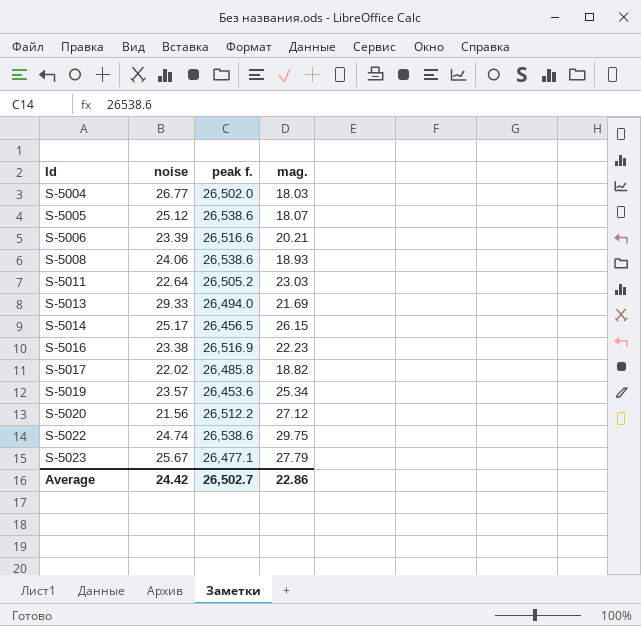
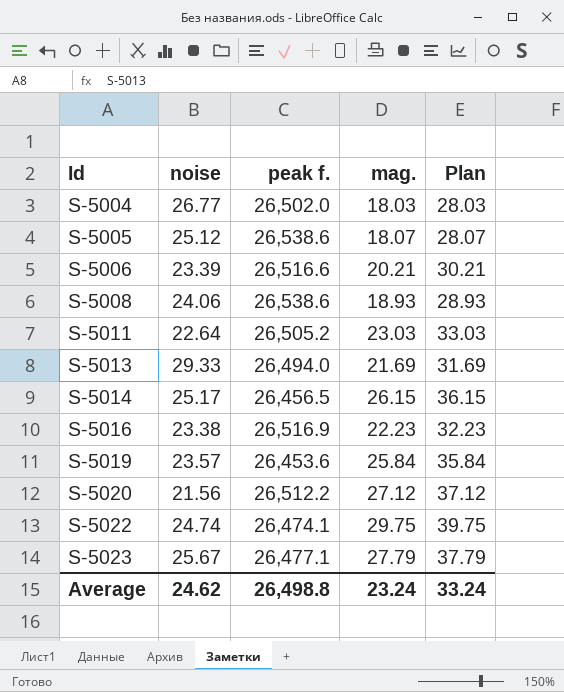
column Plan | formula: none -> [mag.] + 10
row S-5017: 22.02 | 26,485.8 | 18.82 -> none
S-5019 | mag.: 25.34 -> 25.84
S-5022 | peak f.: 26,538.6 -> 26,474.1
Average | noise: 24.42 -> 24.62
Average | peak f.: 26,502.7 -> 26,498.8
Average | mag.: 22.86 -> 23.24

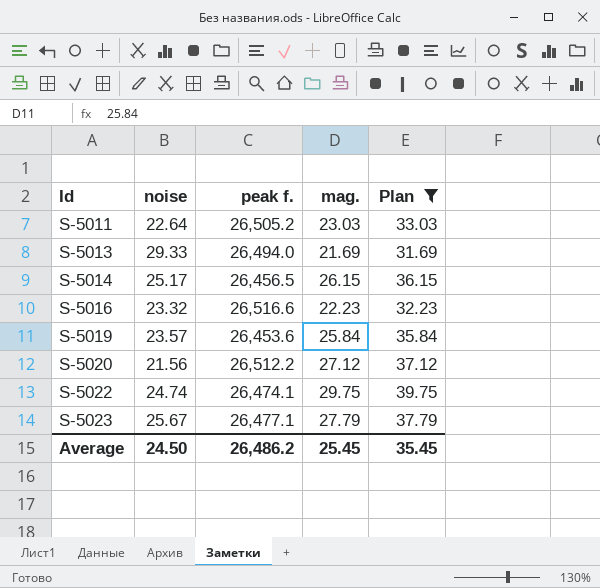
filter: none -> Plan >= 31.69
S-5016 | noise: 23.38 -> 23.32
S-5016 | peak f.: 26,516.9 -> 26,516.6
Average | noise: 24.62 -> 24.50
Average | peak f.: 26,498.8 -> 26,486.2
Average | mag.: 23.24 -> 25.45
Average | Plan: 33.24 -> 35.45

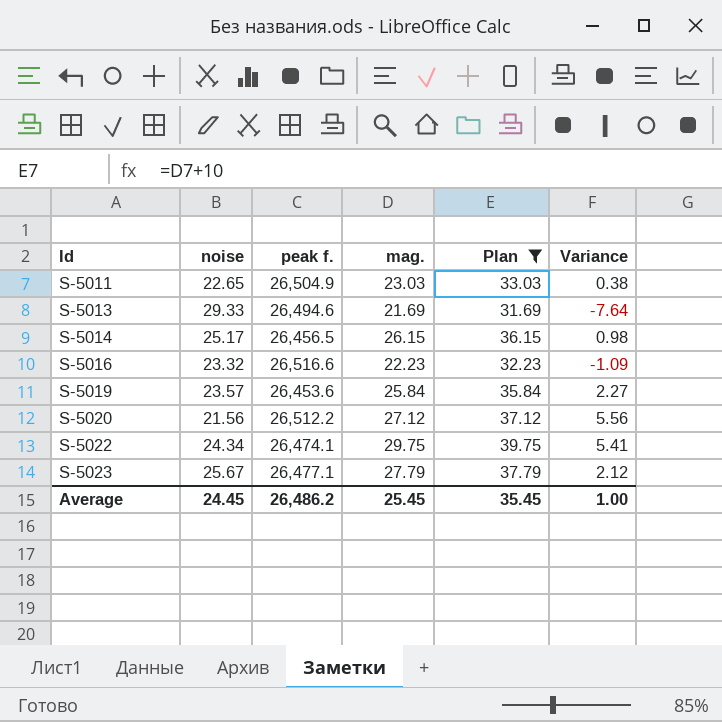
column Variance | formula: none -> [mag.] - [noise]
S-5011 | noise: 22.64 -> 22.65
S-5011 | peak f.: 26,505.2 -> 26,504.9
S-5013 | peak f.: 26,494.0 -> 26,494.6
S-5022 | noise: 24.74 -> 24.34
Average | noise: 24.50 -> 24.45

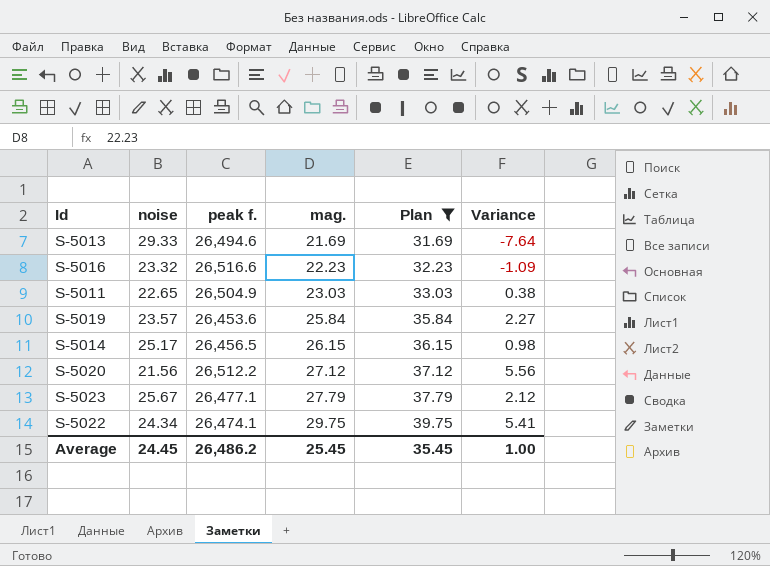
row order: Id ascending -> mag. ascending

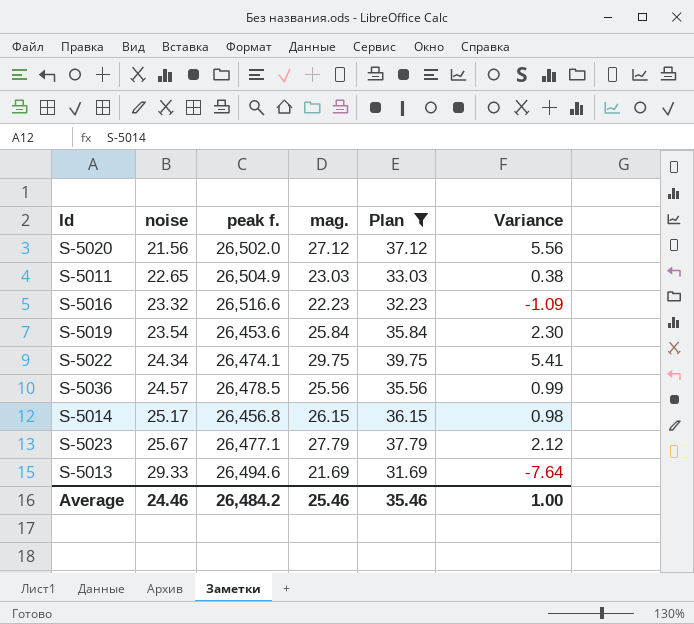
row order: mag. ascending -> noise ascending
S-5020 | peak f.: 26,512.2 -> 26,502.0
S-5019 | noise: 23.57 -> 23.54
S-5019 | Variance: 2.27 -> 2.30
row S-5036: none -> 24.57 | 26,478.5 | 25.56 | 35.56 | 0.99
S-5014 | peak f.: 26,456.5 -> 26,456.8
Average | noise: 24.45 -> 24.46
Average | peak f.: 26,486.2 -> 26,484.2
Average | mag.: 25.45 -> 25.46
Average | Plan: 35.45 -> 35.46

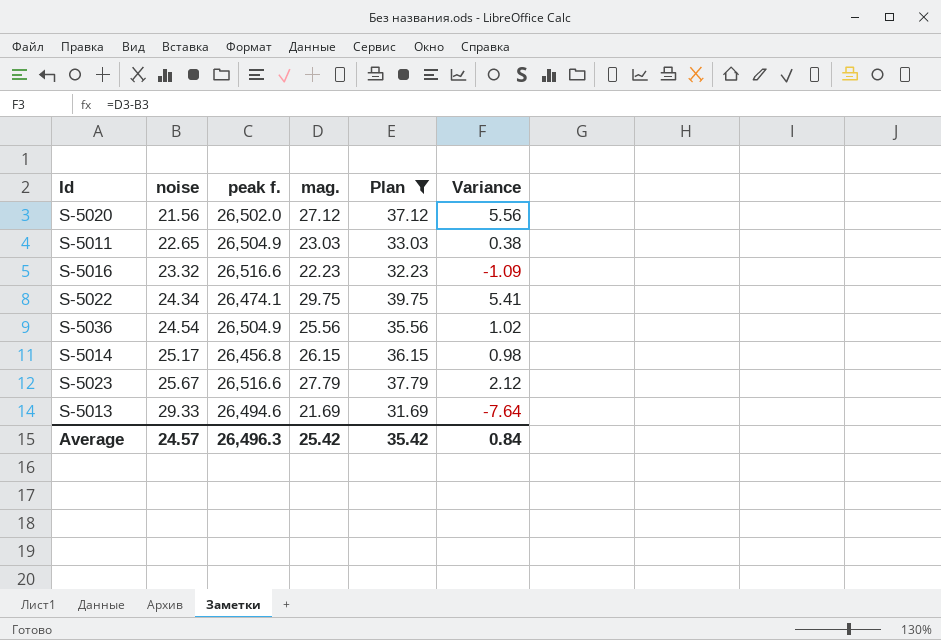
row S-5019: 23.54 | 26,453.6 | 25.84 | 35.84 | 2.30 -> none
S-5036 | noise: 24.57 -> 24.54
S-5036 | peak f.: 26,478.5 -> 26,504.9
S-5036 | Variance: 0.99 -> 1.02
S-5023 | peak f.: 26,477.1 -> 26,516.6
Average | noise: 24.46 -> 24.57
Average | peak f.: 26,484.2 -> 26,496.3
Average | mag.: 25.46 -> 25.42
Average | Plan: 35.46 -> 35.42
Average | Variance: 1.00 -> 0.84

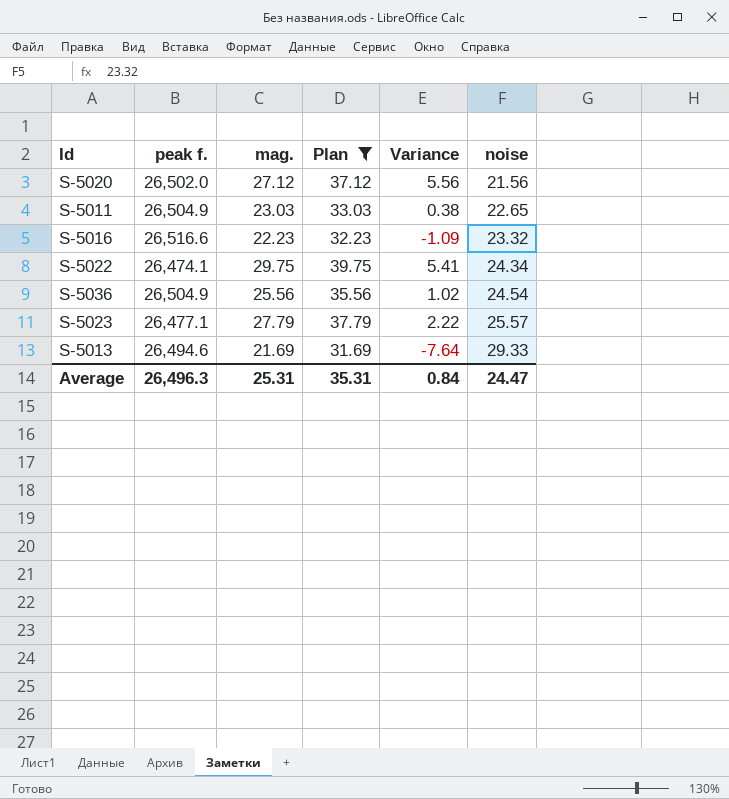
column noise | position: 2 -> 6
row S-5014: 25.17 | 26,456.8 | 26.15 | 36.15 | 0.98 -> none
S-5023 | peak f.: 26,516.6 -> 26,477.1
S-5023 | Variance: 2.12 -> 2.22
S-5023 | noise: 25.67 -> 25.57
Average | mag.: 25.42 -> 25.31
Average | Plan: 35.42 -> 35.31
Average | noise: 24.57 -> 24.47

